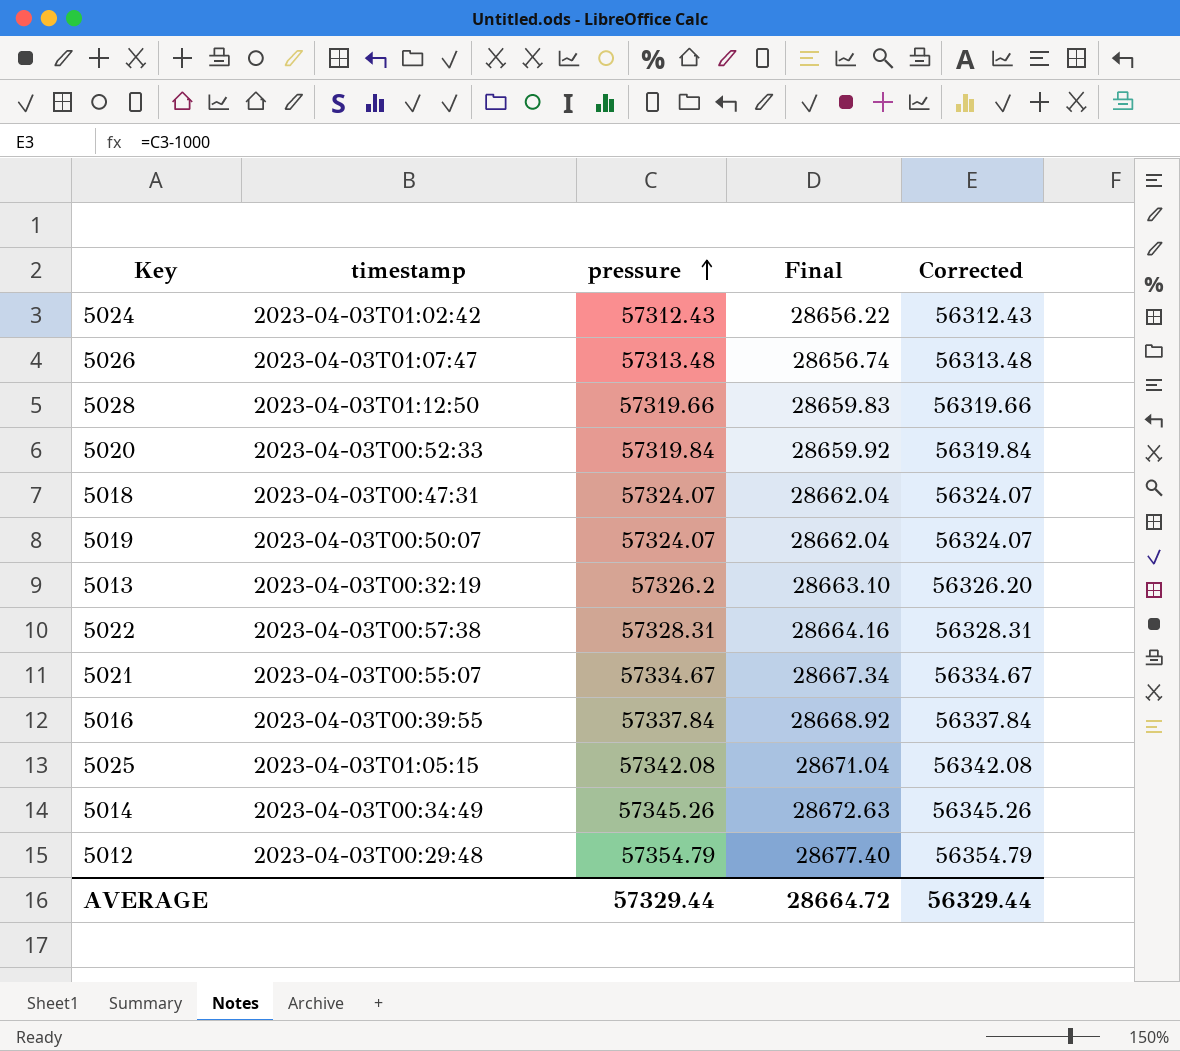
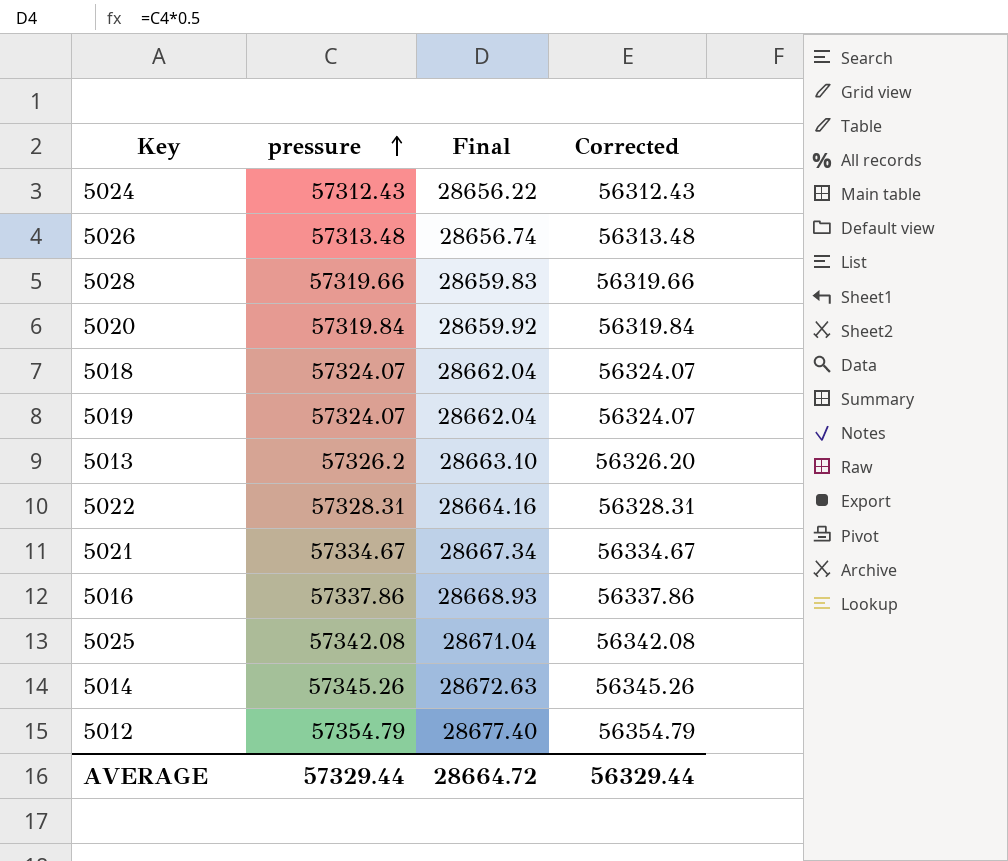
column timestamp | position: 2 -> none
5016 | pressure: 57337.84 -> 57337.86
5016 | Final: 28668.92 -> 28668.93
5016 | Corrected: 56337.84 -> 56337.86

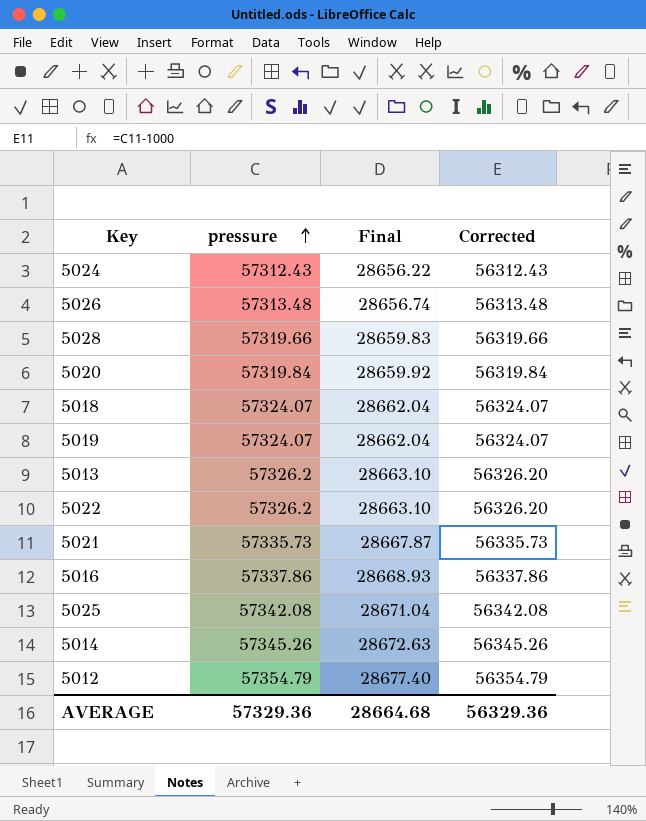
5022 | pressure: 57328.31 -> 57326.2
5022 | Final: 28664.16 -> 28663.10
5022 | Corrected: 56328.31 -> 56326.20
5021 | pressure: 57334.67 -> 57335.73
5021 | Final: 28667.34 -> 28667.87
5021 | Corrected: 56334.67 -> 56335.73
AVERAGE | pressure: 57329.44 -> 57329.36
AVERAGE | Final: 28664.72 -> 28664.68
AVERAGE | Corrected: 56329.44 -> 56329.36

